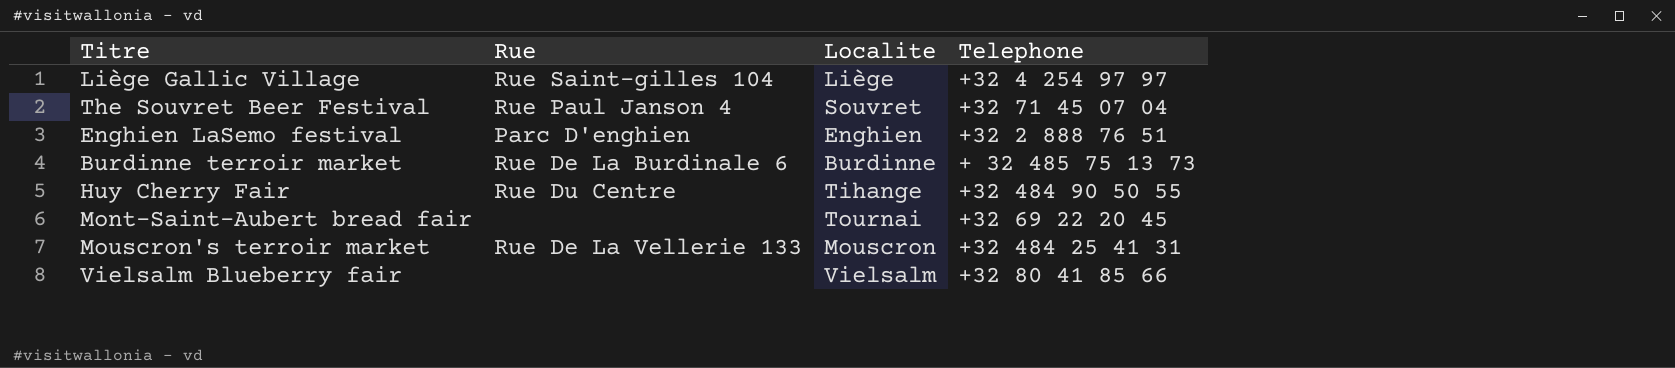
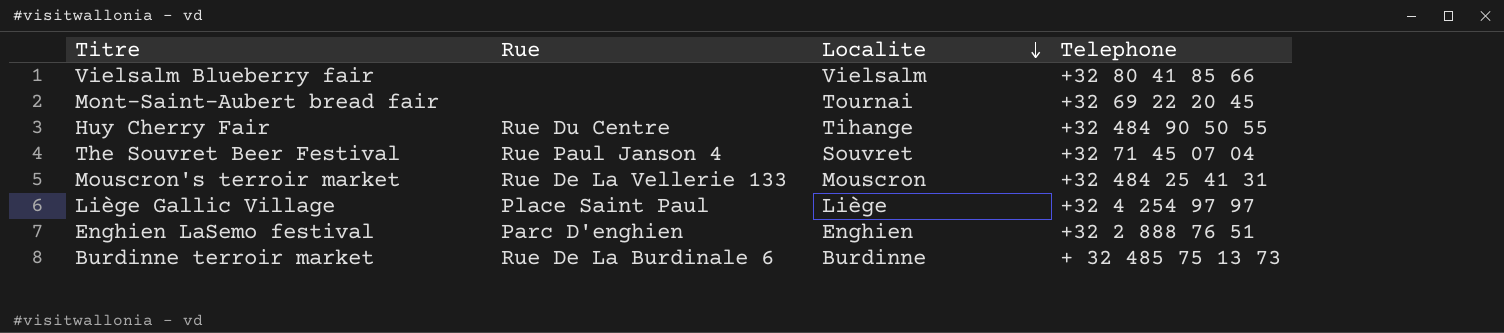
row order: none -> Localite descending
Liège Gallic Village | Rue: Rue Saint-gilles 104 -> Place Saint Paul

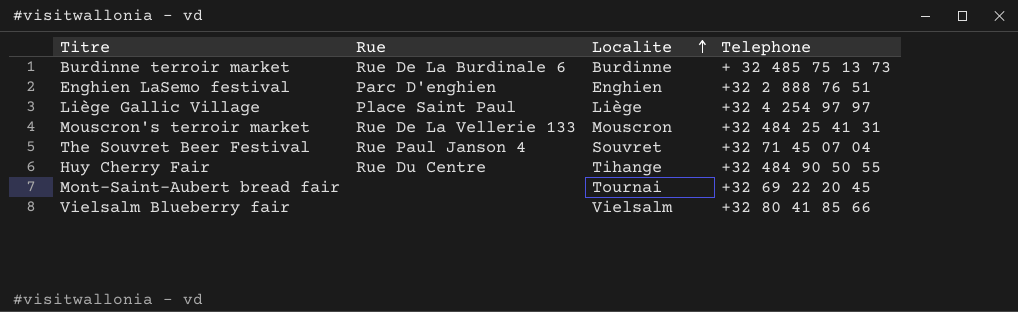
row order: Localite descending -> Localite ascending

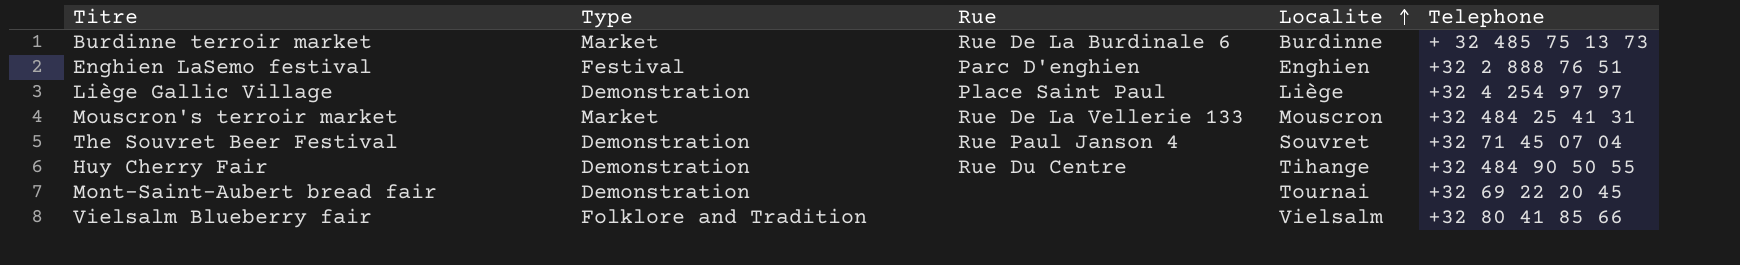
column Type | position: none -> 2

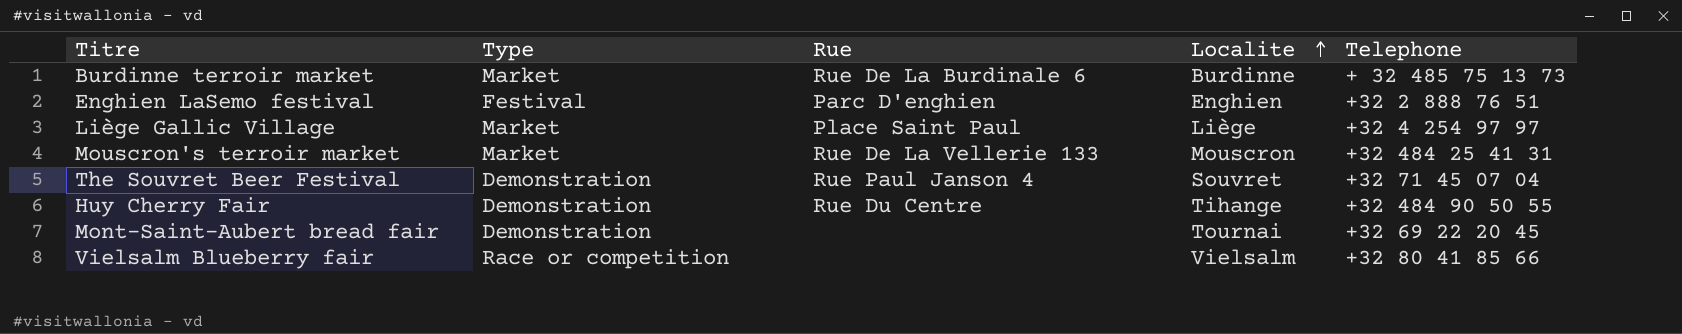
Liège Gallic Village | Type: Demonstration -> Market
Vielsalm Blueberry fair | Type: Folklore and Tradition -> Race or competition

